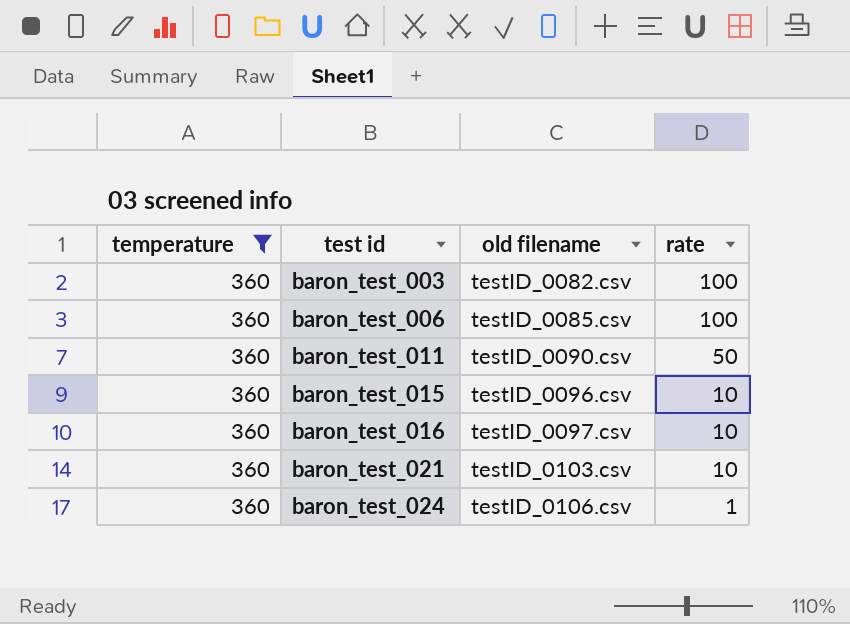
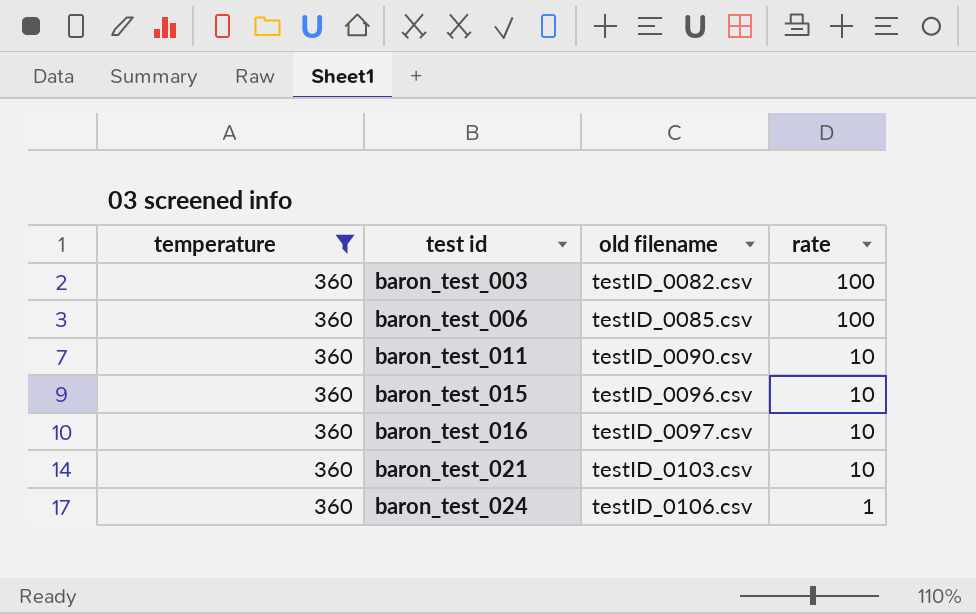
baron_test_011 | rate: 50 -> 10

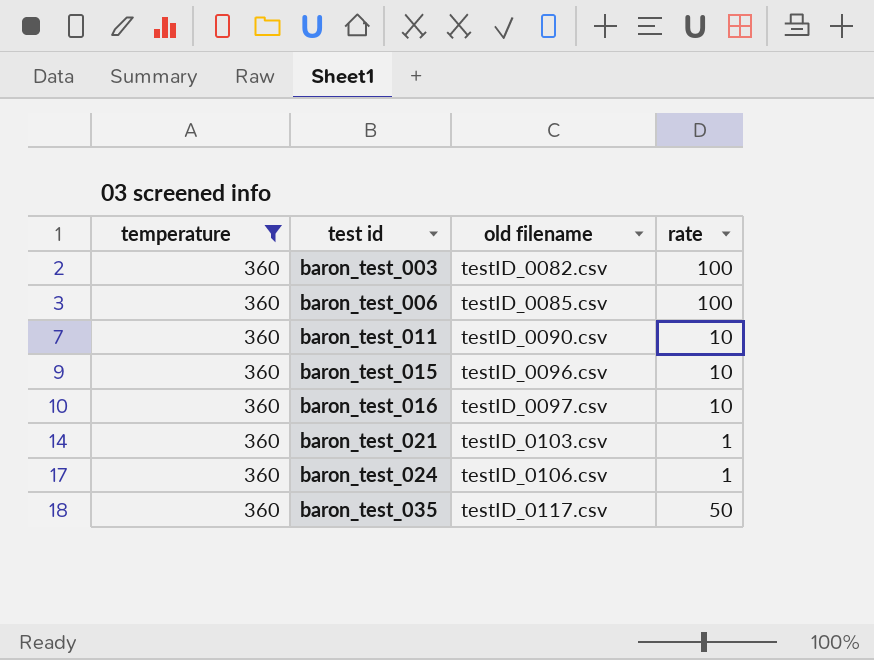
baron_test_021 | rate: 10 -> 1
row baron_test_035: none -> 360 | testID_0117.csv | 50

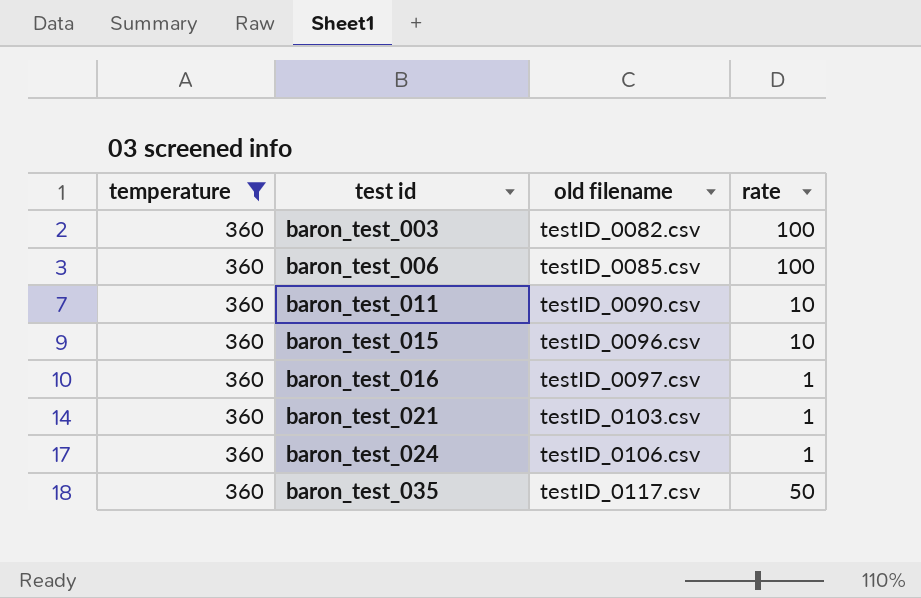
baron_test_016 | rate: 10 -> 1

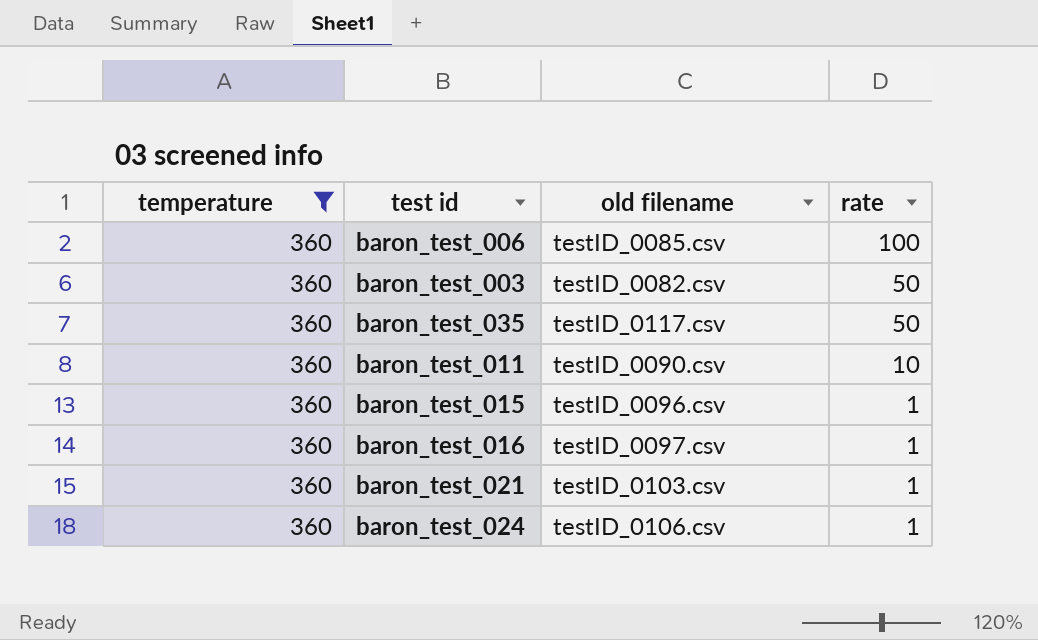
row order: test id ascending -> rate descending
baron_test_003 | rate: 100 -> 50
baron_test_015 | rate: 10 -> 1

